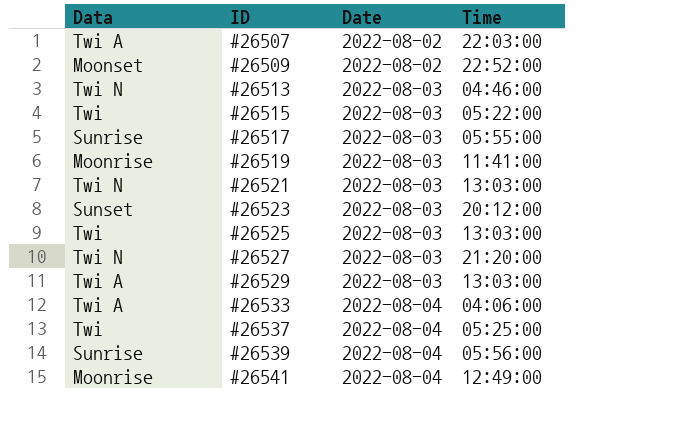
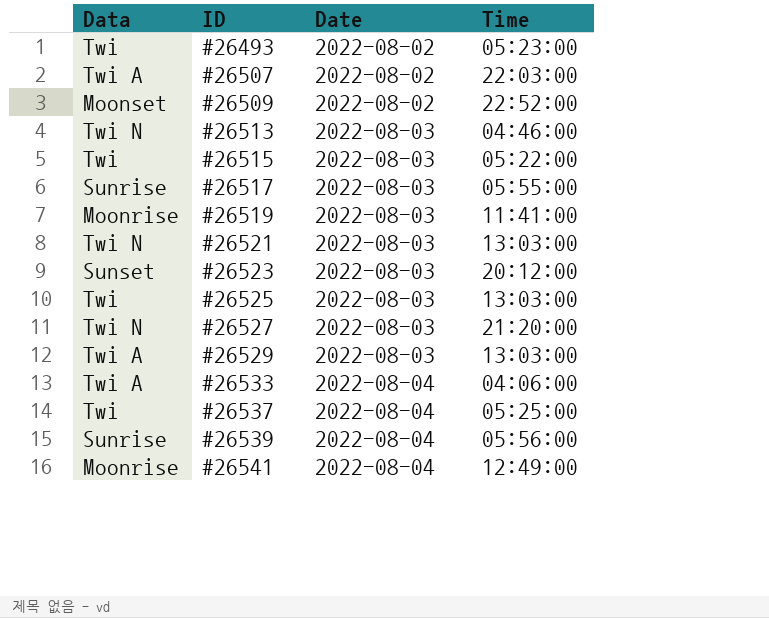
row #26493: none -> Twi | 2022-08-02 | 05:23:00

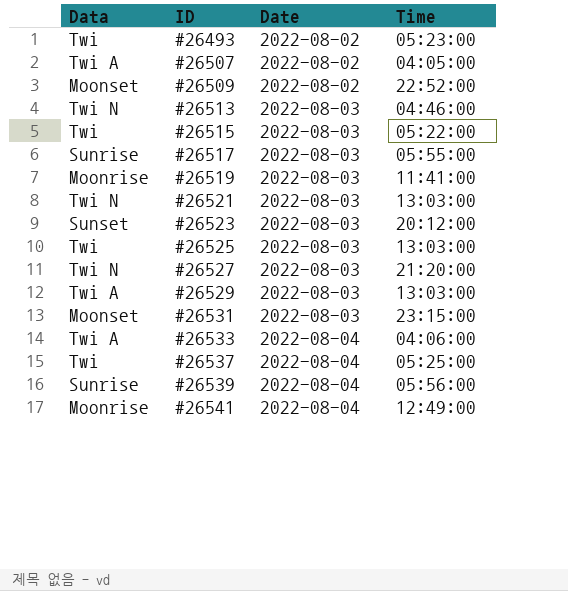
#26507 | Time: 22:03:00 -> 04:05:00
row #26531: none -> Moonset | 2022-08-03 | 23:15:00

